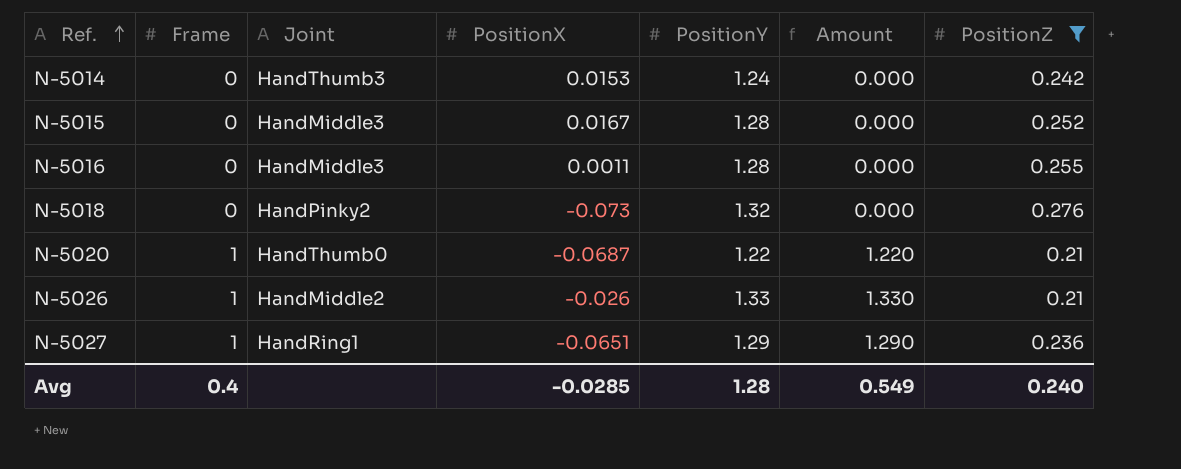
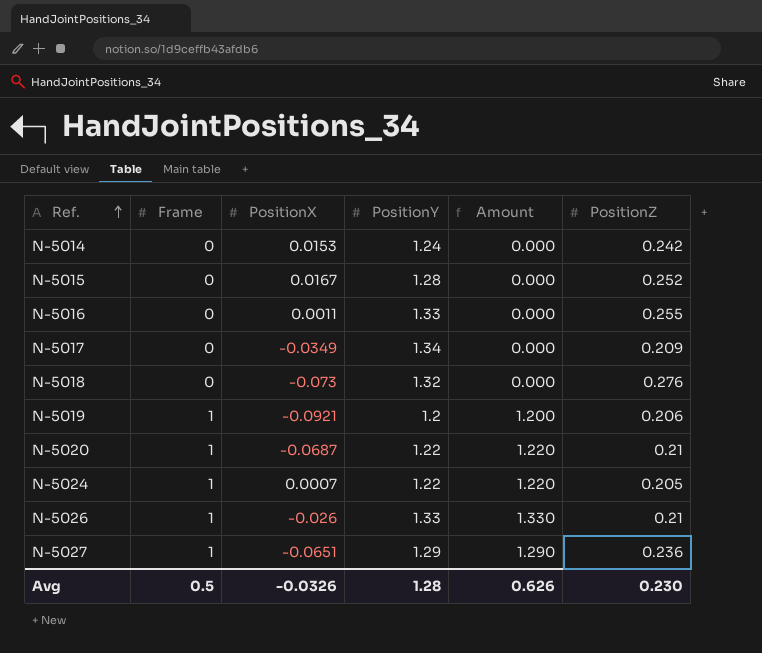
filter: PositionZ >= 0.21 -> none
column Joint | position: 3 -> none
N-5016 | PositionY: 1.28 -> 1.33
Avg | Frame: 0.4 -> 0.5
Avg | PositionX: -0.0285 -> -0.0326
Avg | Amount: 0.549 -> 0.626
Avg | PositionZ: 0.240 -> 0.230

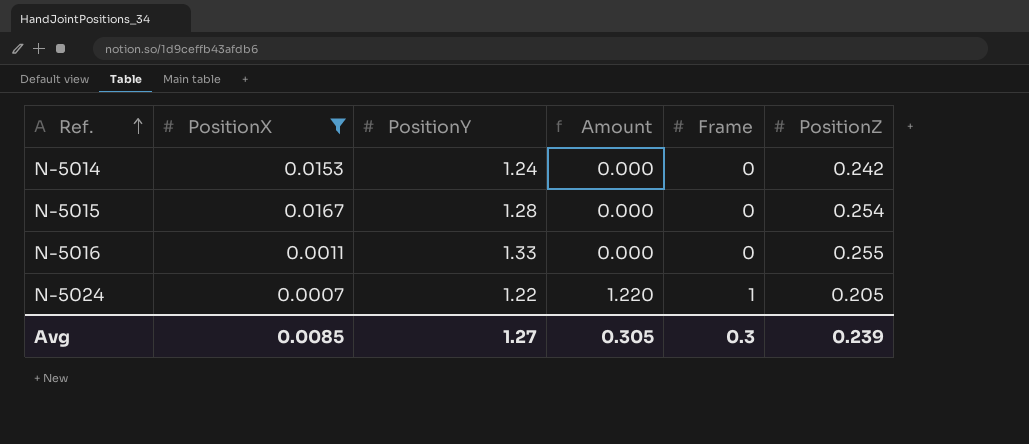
filter: none -> PositionX >= 0.0007
column Frame | position: 2 -> 5
N-5015 | PositionZ: 0.252 -> 0.254
Avg | PositionX: -0.0326 -> 0.0085
Avg | PositionY: 1.28 -> 1.27
Avg | Amount: 0.626 -> 0.305
Avg | Frame: 0.5 -> 0.3
Avg | PositionZ: 0.230 -> 0.239

